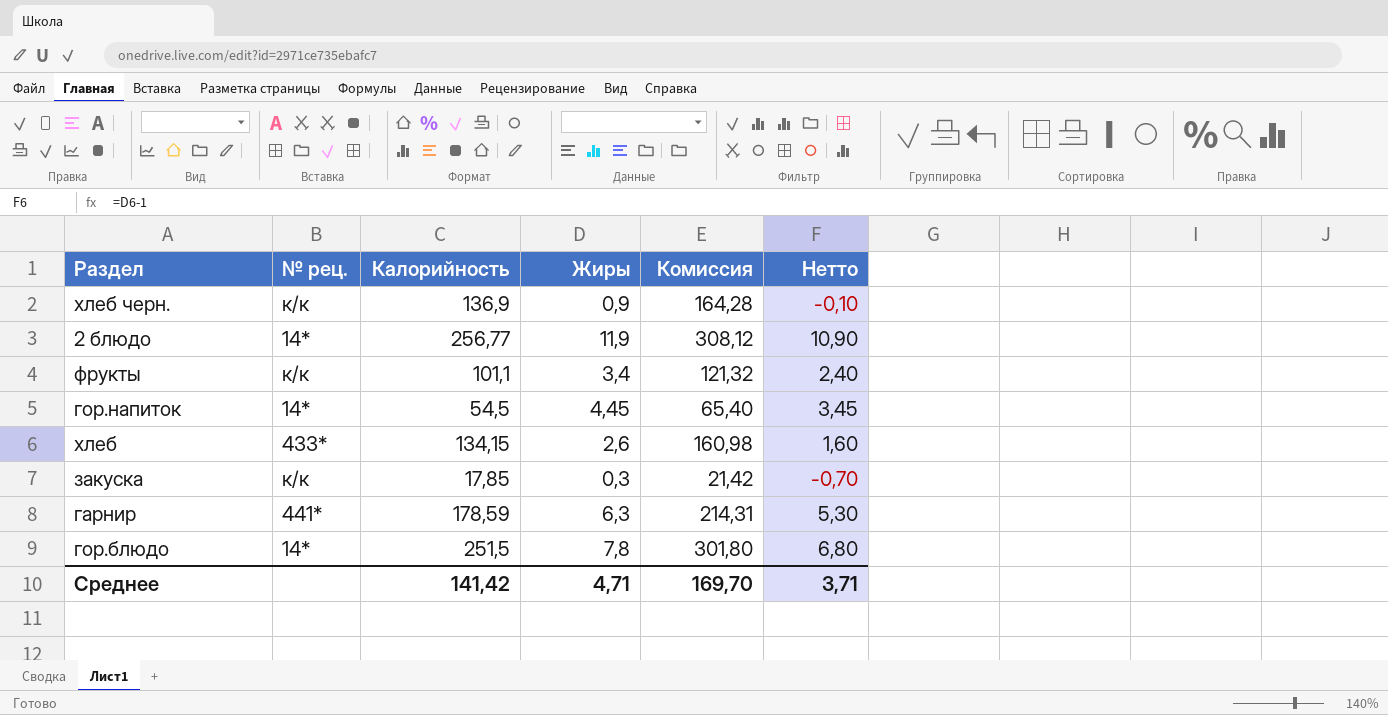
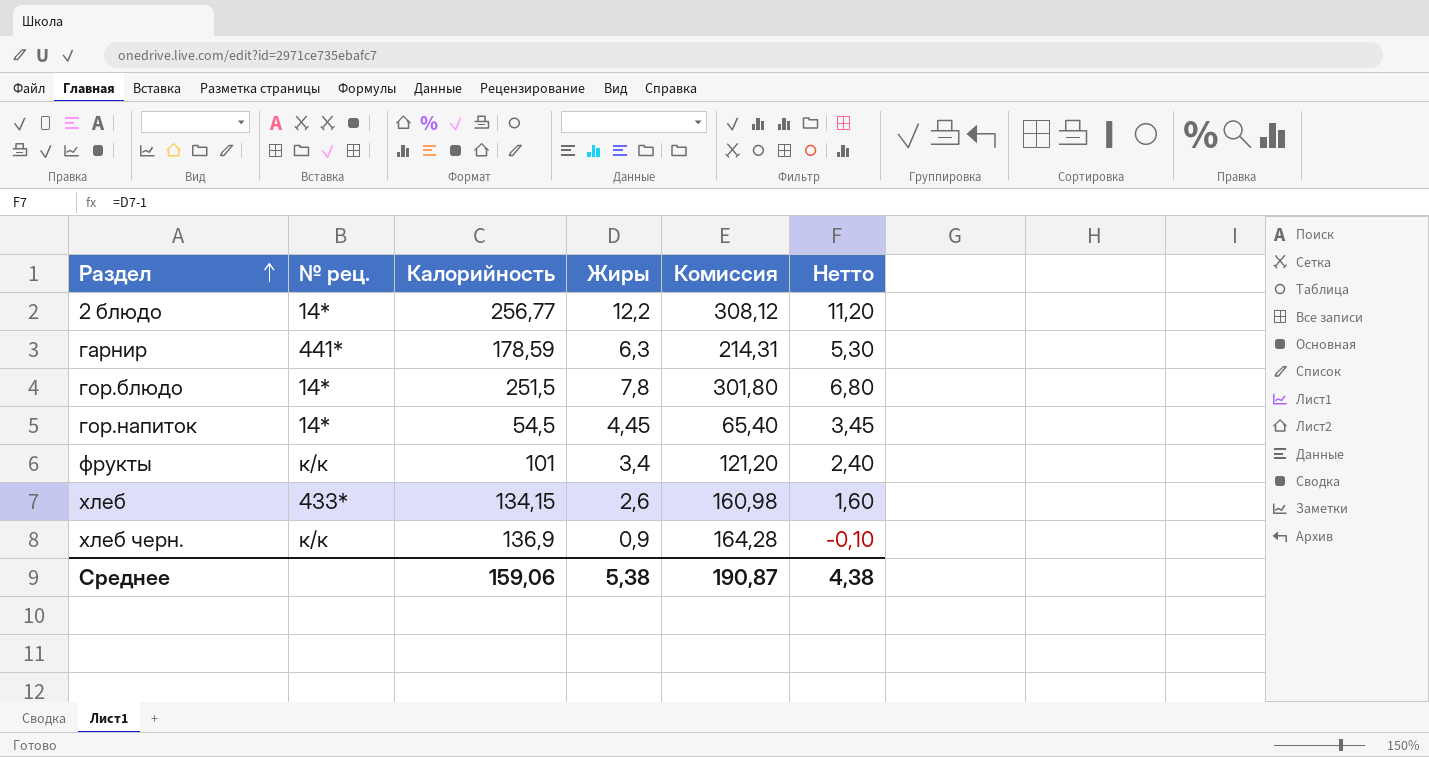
row order: none -> Раздел ascending
row закуска: к/к | 17,85 | 0,3 | 21,42 | -0,70 -> none
2 блюдо | Жиры: 11,9 -> 12,2
2 блюдо | Нетто: 10,90 -> 11,20
фрукты | Калорийность: 101,1 -> 101
фрукты | Комиссия: 121,32 -> 121,20
Среднее | Калорийность: 141,42 -> 159,06
Среднее | Жиры: 4,71 -> 5,38
Среднее | Комиссия: 169,70 -> 190,87
Среднее | Нетто: 3,71 -> 4,38

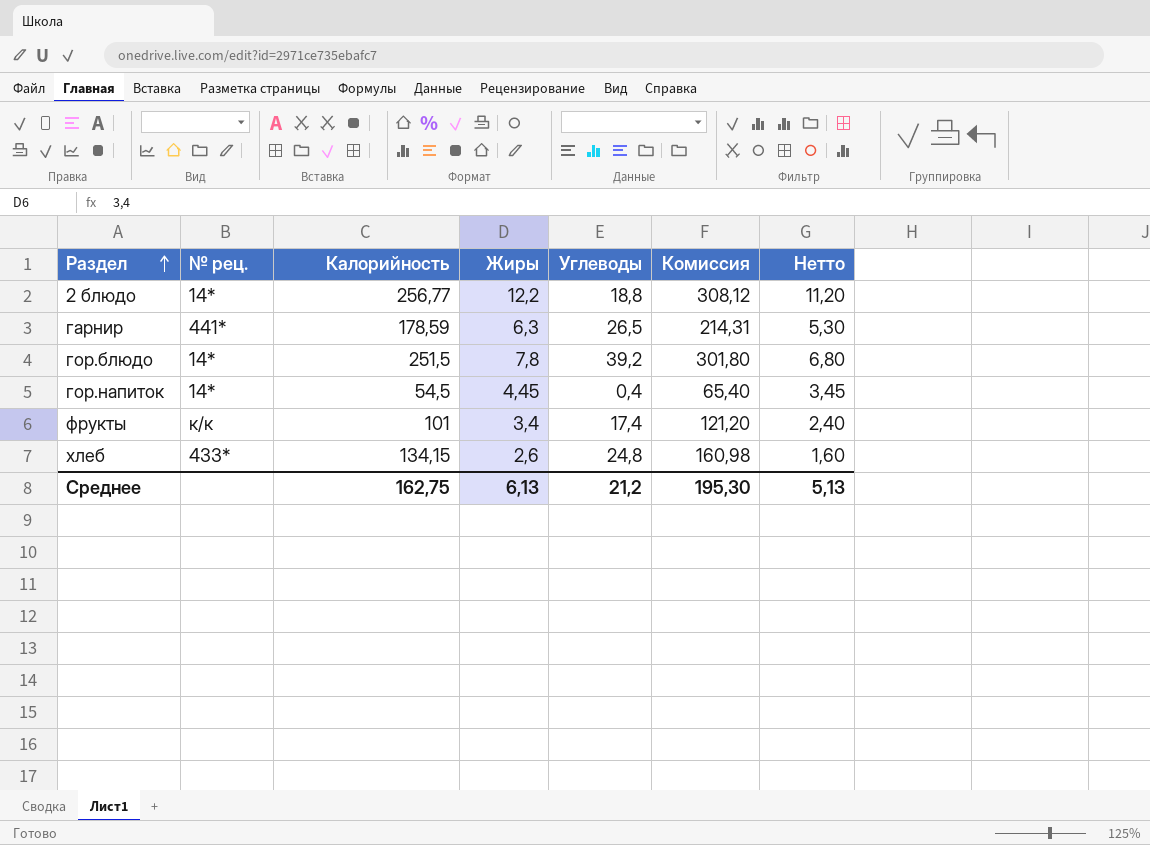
column Углеводы | position: none -> 5
row хлеб черн.: к/к | 136,9 | 0,9 | 164,28 | -0,10 -> none
Среднее | Калорийность: 159,06 -> 162,75
Среднее | Жиры: 5,38 -> 6,13
Среднее | Комиссия: 190,87 -> 195,30
Среднее | Нетто: 4,38 -> 5,13

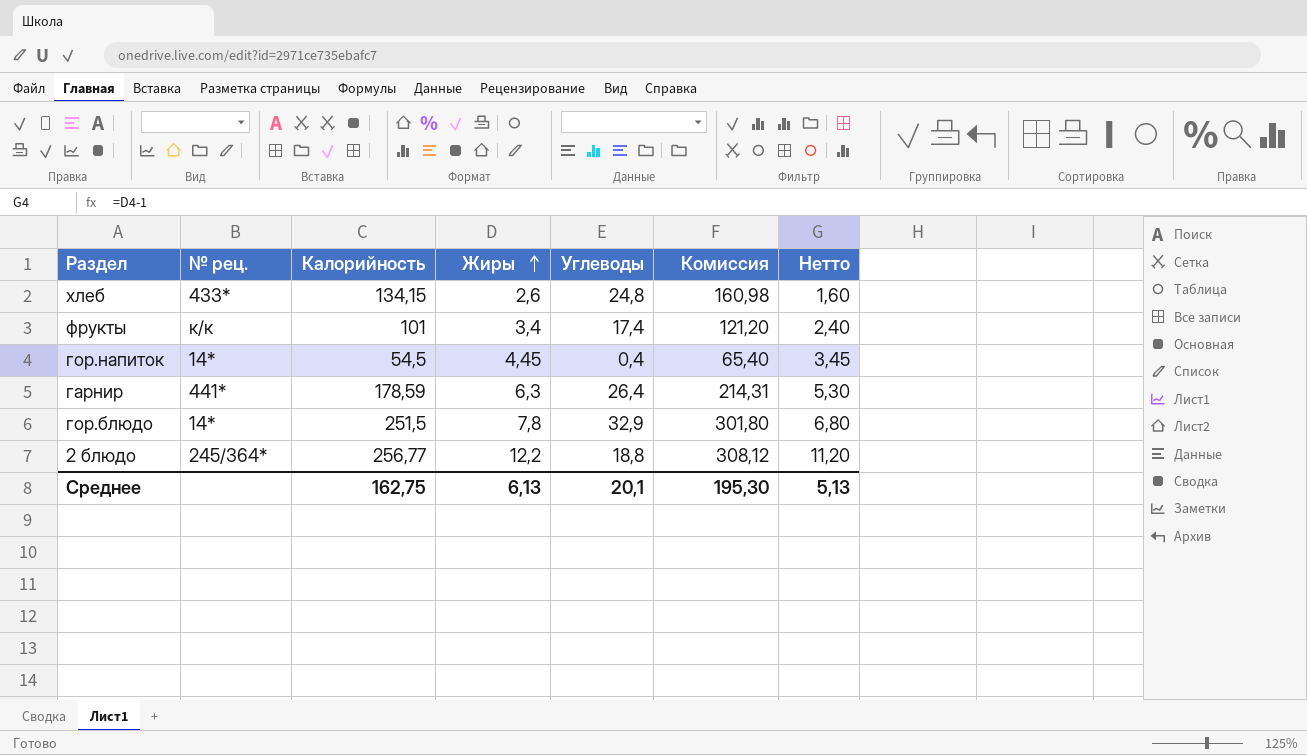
row order: Раздел ascending -> Жиры ascending
гарнир | Углеводы: 26,5 -> 26,4
гор.блюдо | Углеводы: 39,2 -> 32,9
2 блюдо | № рец.: 14* -> 245/364*
Среднее | Углеводы: 21,2 -> 20,1

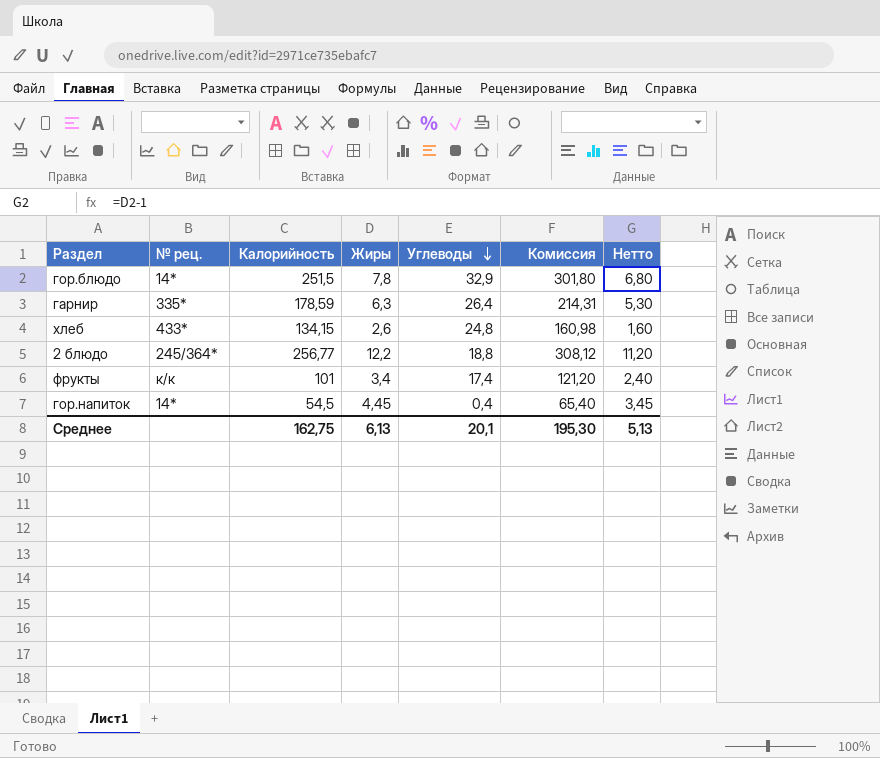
row order: Жиры ascending -> Углеводы descending
гарнир | № рец.: 441* -> 335*

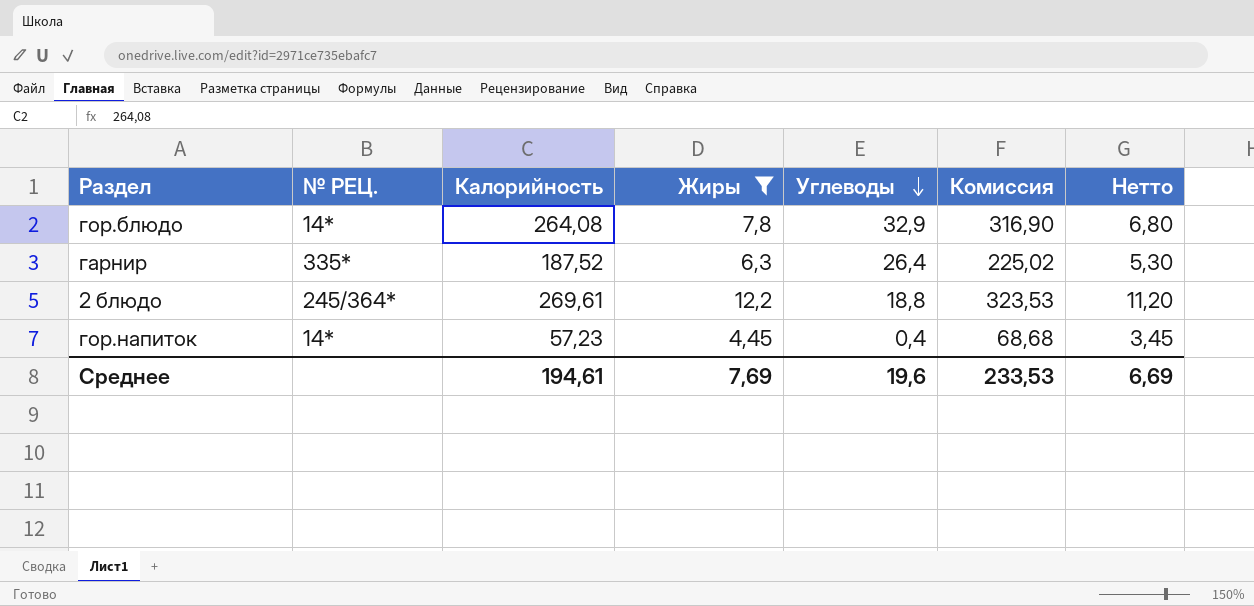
filter: none -> Жиры >= 4,45
column name: № рец. -> № РЕЦ.
гор.блюдо | Калорийность: 251,5 -> 264,08
гор.блюдо | Комиссия: 301,80 -> 316,90
гарнир | Калорийность: 178,59 -> 187,52
гарнир | Комиссия: 214,31 -> 225,02
2 блюдо | Калорийность: 256,77 -> 269,61
2 блюдо | Комиссия: 308,12 -> 323,53
гор.напиток | Калорийность: 54,5 -> 57,23
гор.напиток | Комиссия: 65,40 -> 68,68
Среднее | Калорийность: 162,75 -> 194,61
Среднее | Жиры: 6,13 -> 7,69
Среднее | Углеводы: 20,1 -> 19,6
Среднее | Комиссия: 195,30 -> 233,53
Среднее | Нетто: 5,13 -> 6,69

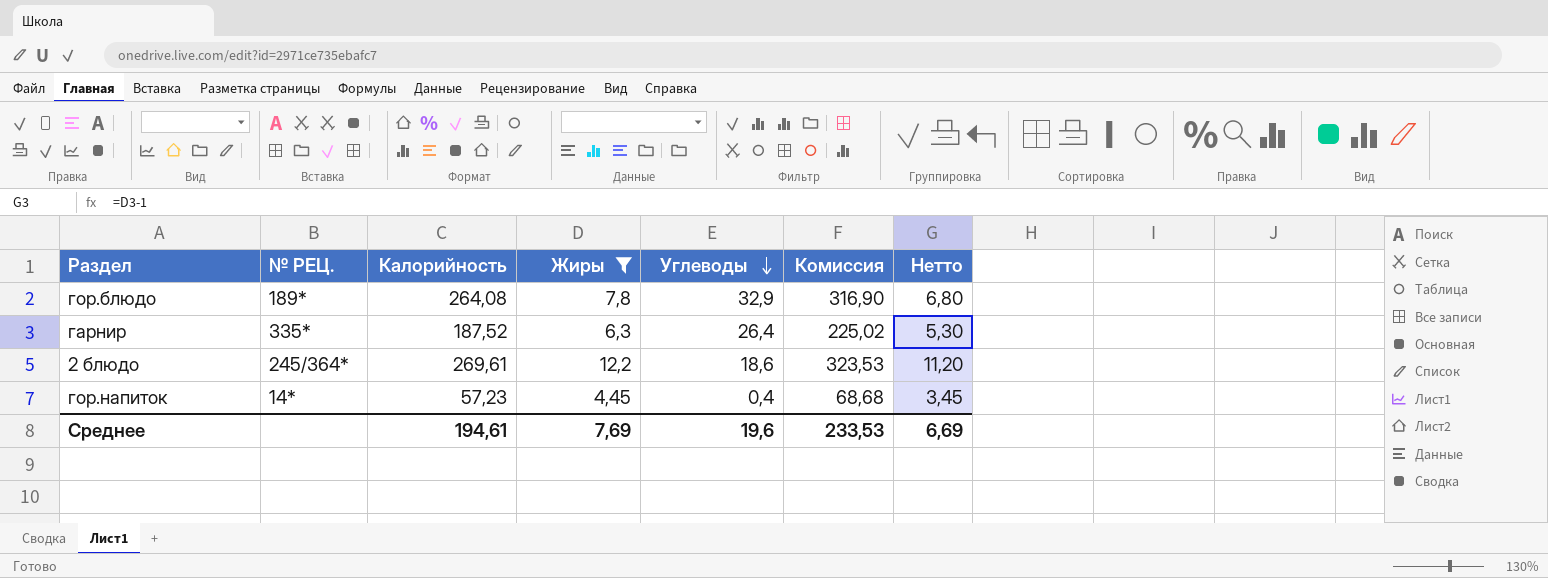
гор.блюдо | № РЕЦ.: 14* -> 189*
2 блюдо | Углеводы: 18,8 -> 18,6

